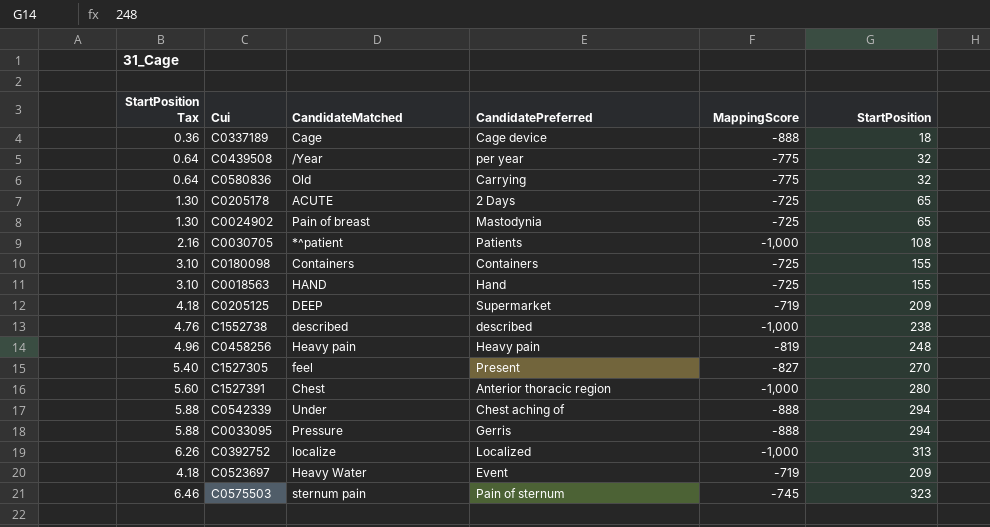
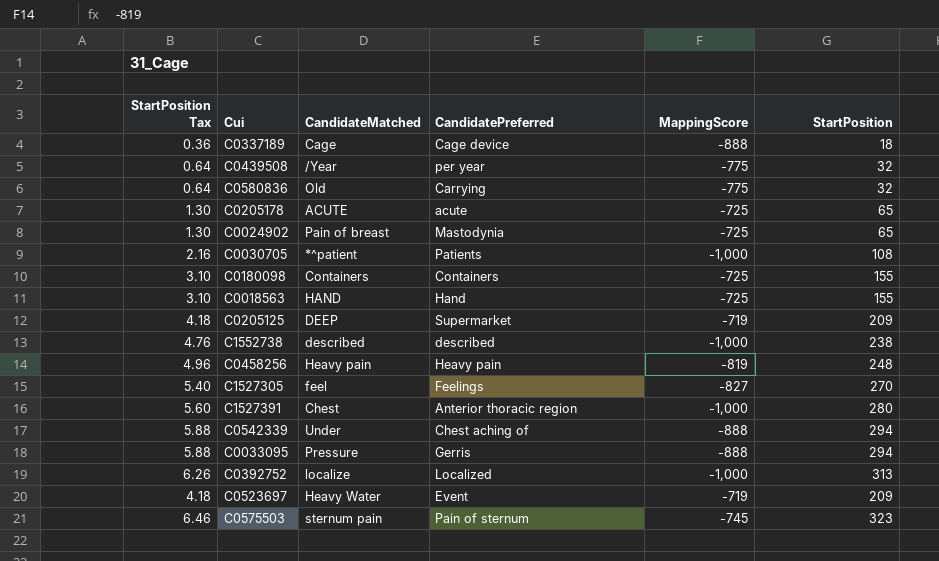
C0205178 | CandidatePreferred: 2 Days -> acute
C1527305 | CandidatePreferred: Present -> Feelings

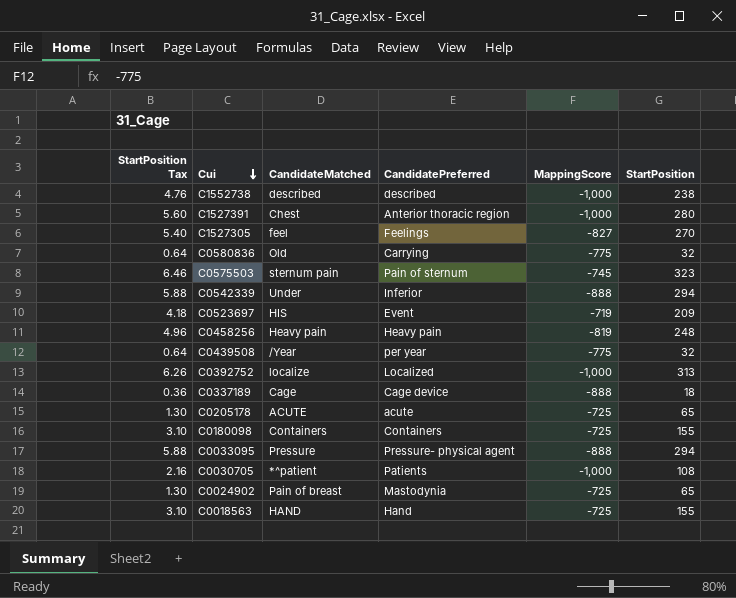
row order: none -> Cui descending
row C0205125: 4.18 | DEEP | Supermarket | -719 | 209 -> none
C0542339 | CandidatePreferred: Chest aching of -> Inferior
C0523697 | CandidateMatched: Heavy Water -> HIS
C0033095 | CandidatePreferred: Gerris -> Pressure- physical agent

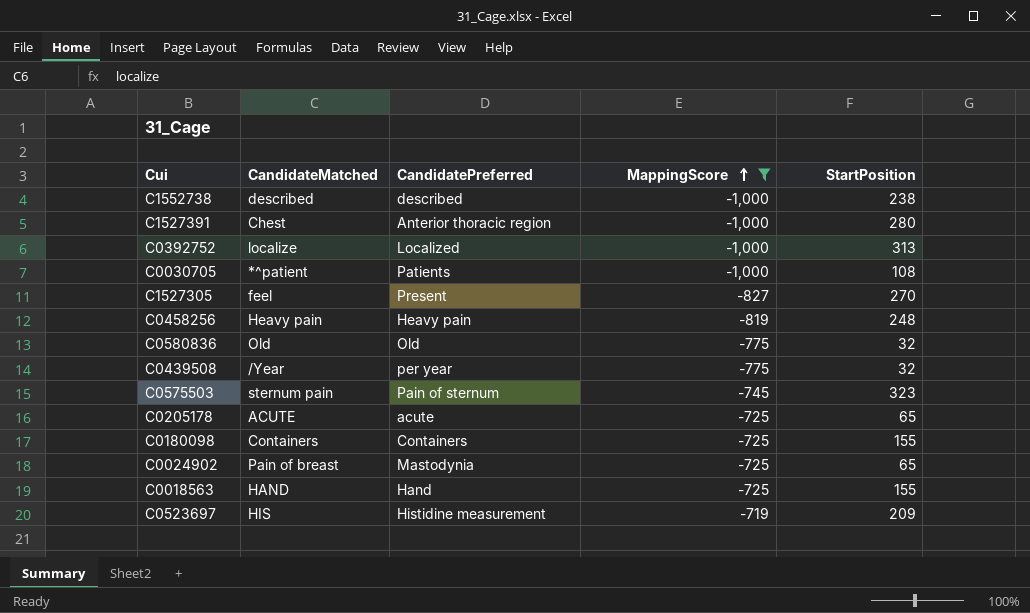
filter: none -> MappingScore != -888
row order: Cui descending -> MappingScore ascending
column StartPosition Tax | formula: [StartPosition] * 0.02 -> none
C1527305 | CandidatePreferred: Feelings -> Present
C0580836 | CandidatePreferred: Carrying -> Old
C0523697 | CandidatePreferred: Event -> Histidine measurement

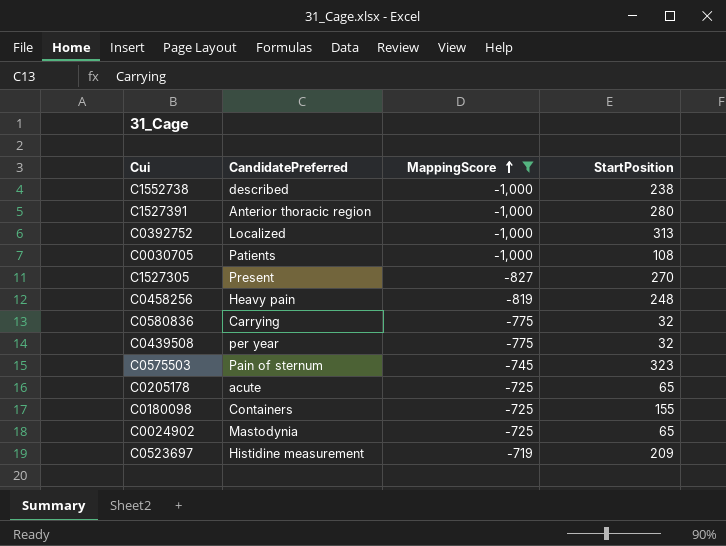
column CandidateMatched | position: 2 -> none
row C0018563: HAND | Hand | -725 | 155 -> none
C0580836 | CandidatePreferred: Old -> Carrying

